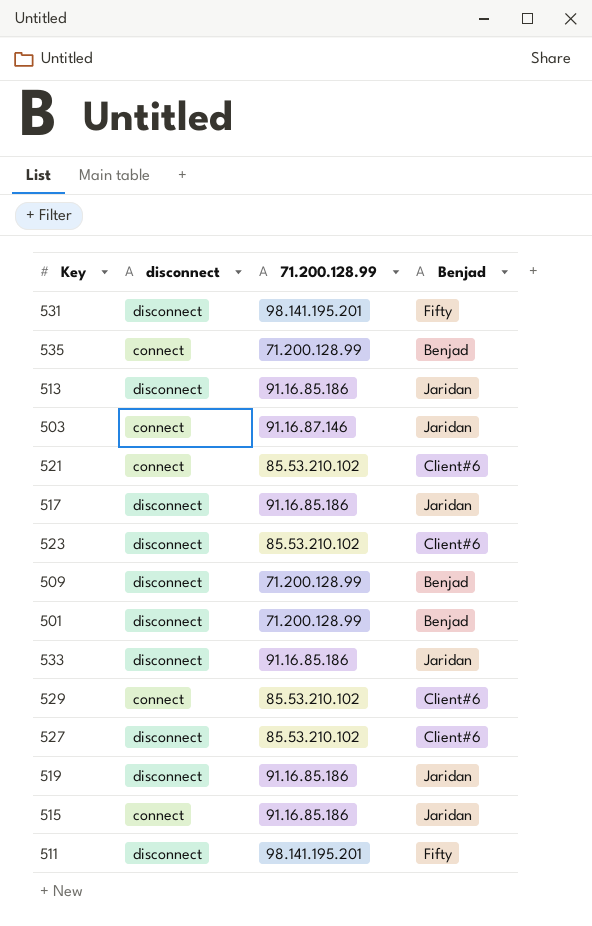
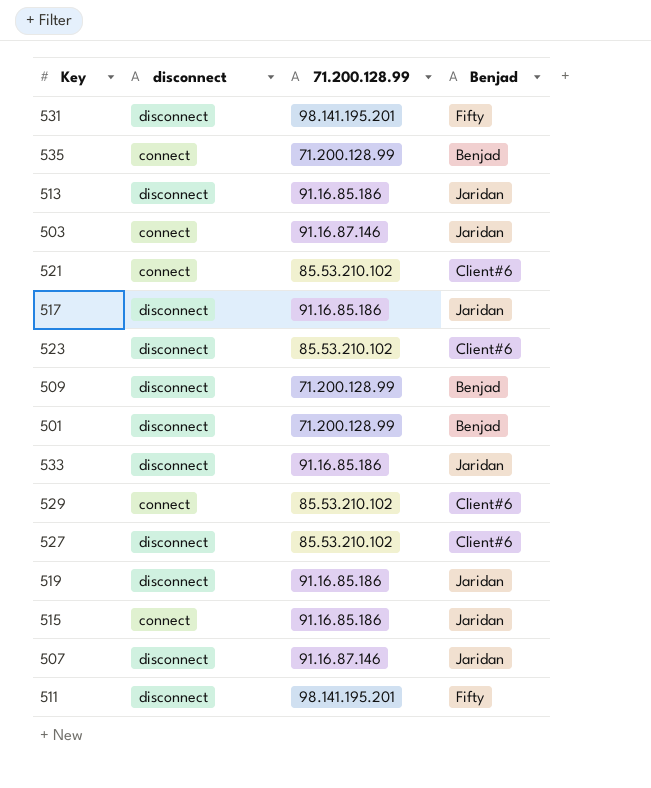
row 507: none -> disconnect | 91.16.87.146 | Jaridan

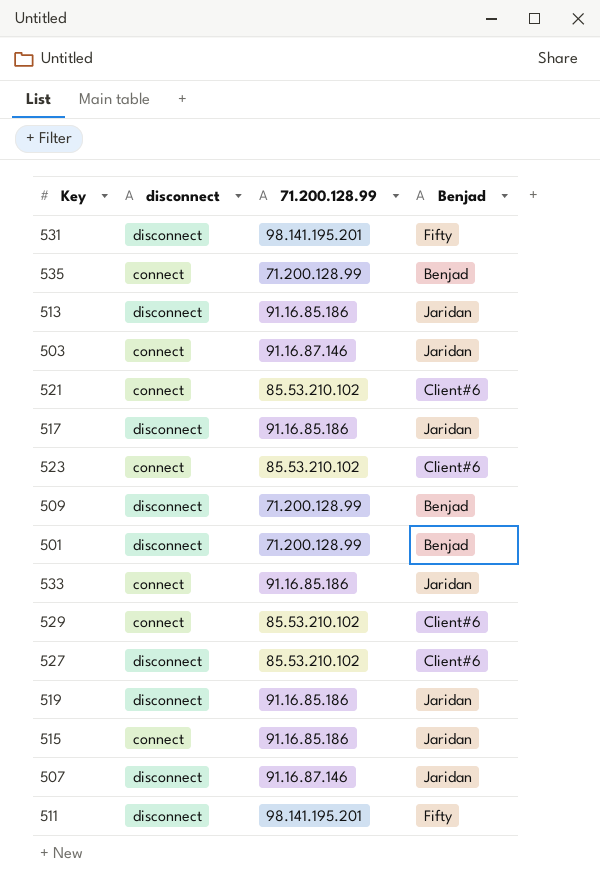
523 | disconnect: disconnect -> connect
533 | disconnect: disconnect -> connect

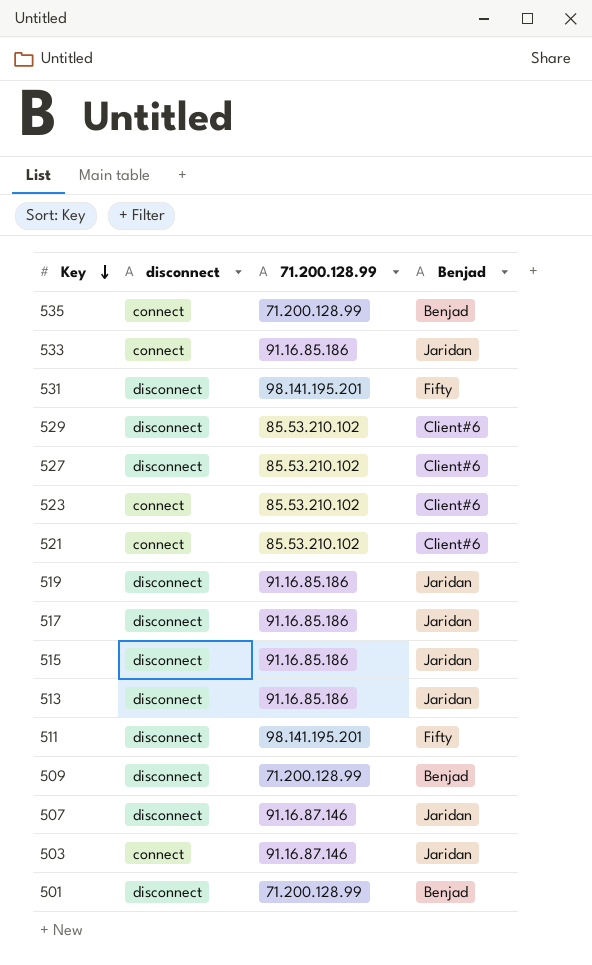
row order: none -> Key descending
529 | disconnect: connect -> disconnect
515 | disconnect: connect -> disconnect

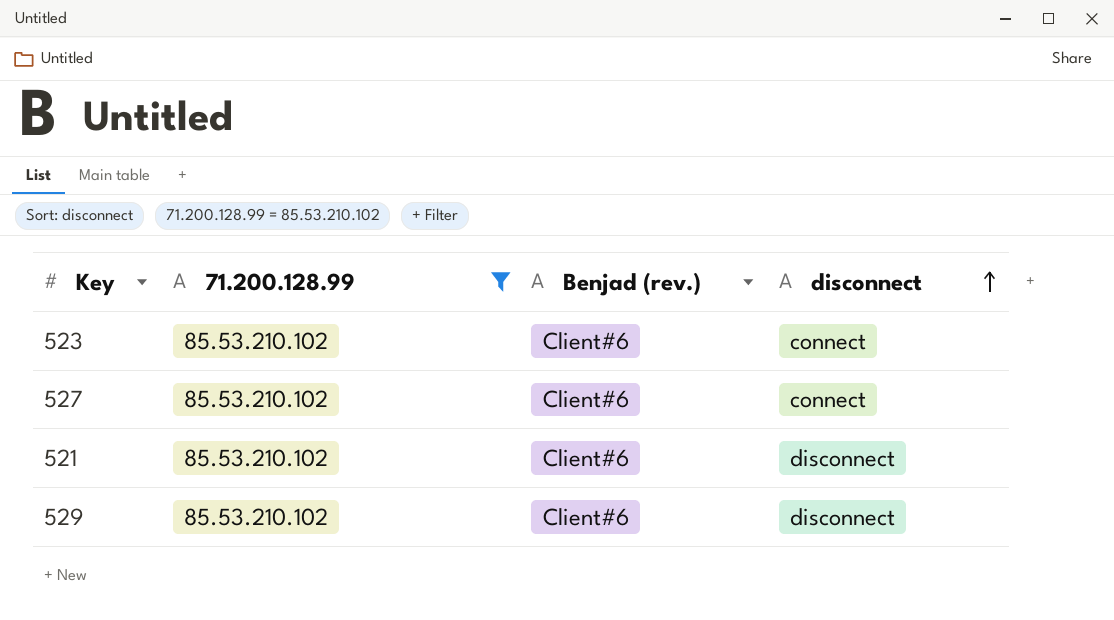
filter: none -> 71.200.128.99 = 85.53.210.102
row order: Key descending -> disconnect ascending
column name: Benjad -> Benjad (rev.)
column disconnect | position: 2 -> 4
527 | disconnect: disconnect -> connect
521 | disconnect: connect -> disconnect

